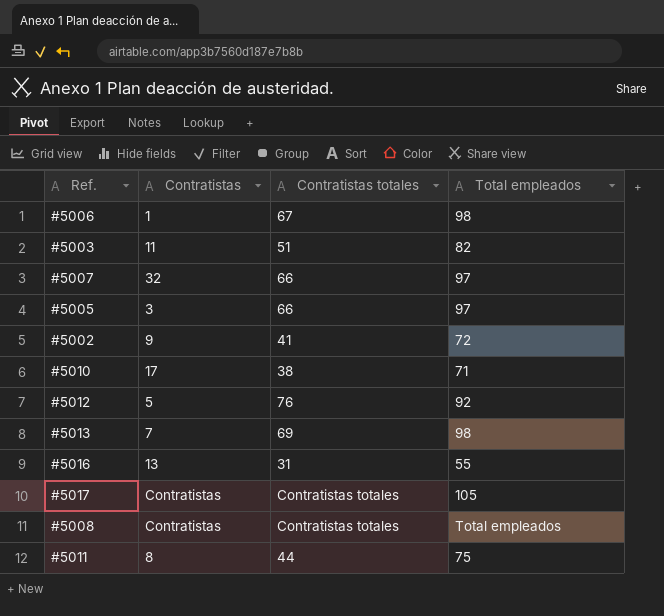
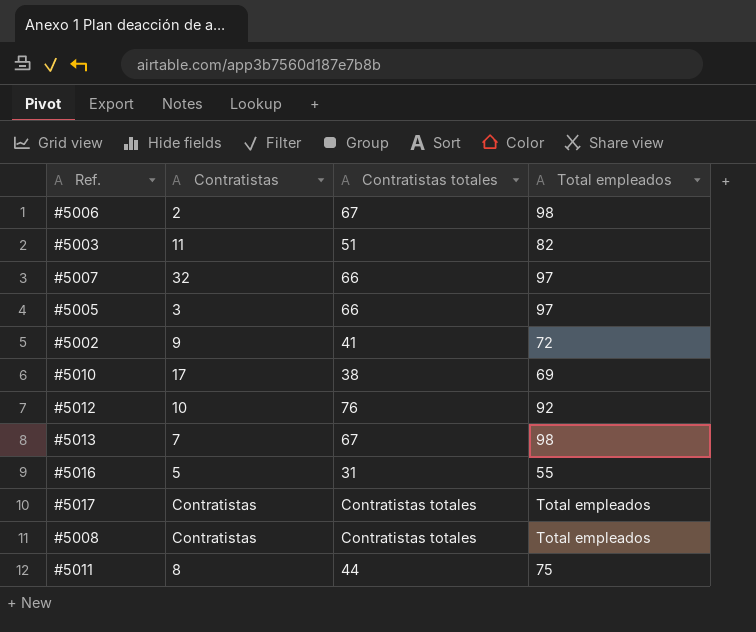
#5006 | Contratistas: 1 -> 2
#5010 | Total empleados: 71 -> 69
#5012 | Contratistas: 5 -> 10
#5013 | Contratistas totales: 69 -> 67
#5016 | Contratistas: 13 -> 5
#5017 | Total empleados: 105 -> Total empleados

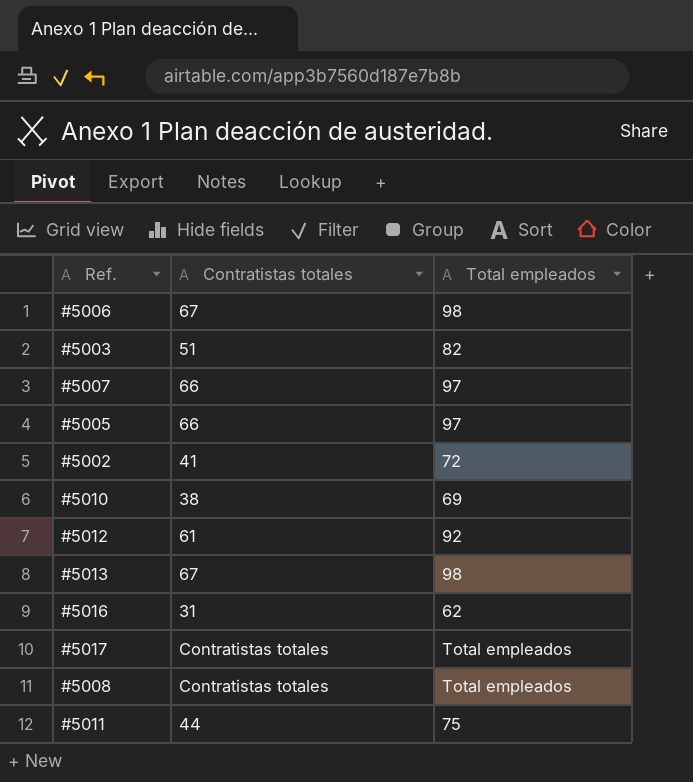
column Contratistas | position: 2 -> none
#5012 | Contratistas totales: 76 -> 61
#5016 | Total empleados: 55 -> 62

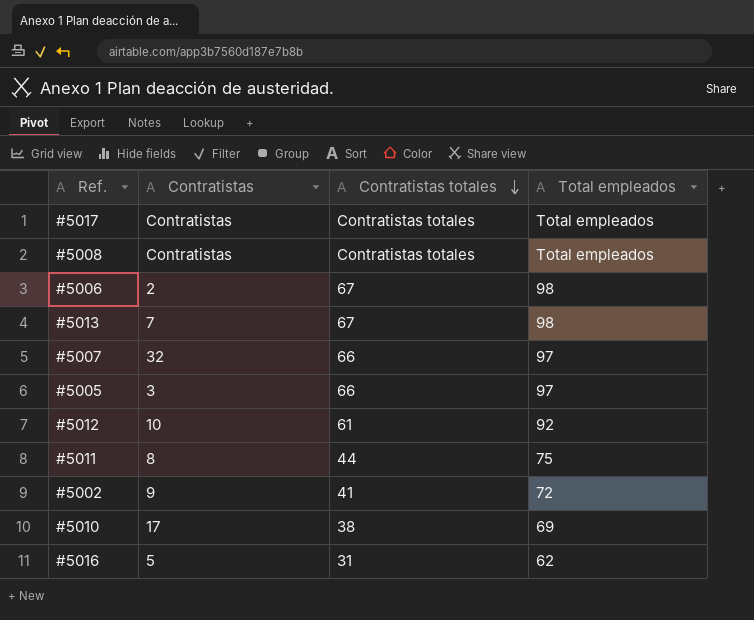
row order: none -> Contratistas totales descending
column Contratistas | position: none -> 2
row #5003: 51 | 82 -> none

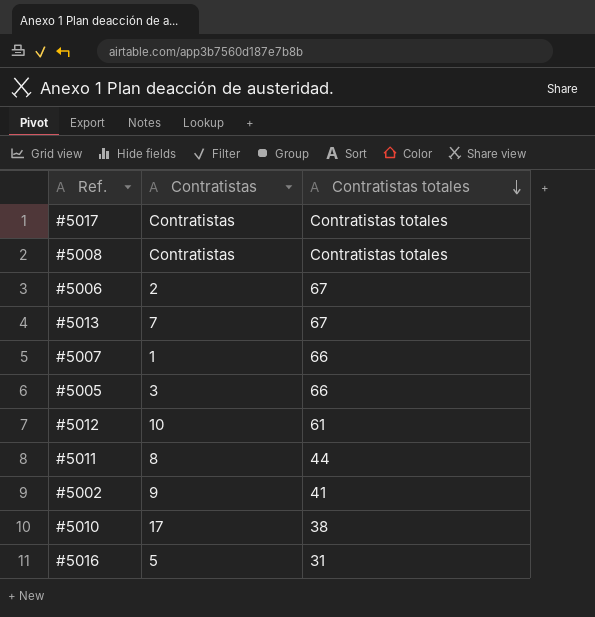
column Total empleados | position: 4 -> none
#5007 | Contratistas: 32 -> 1

